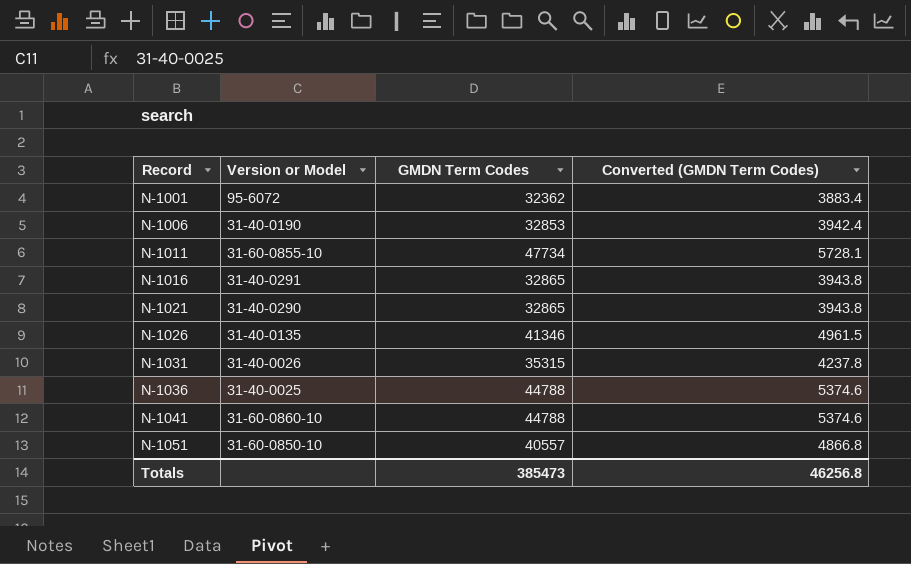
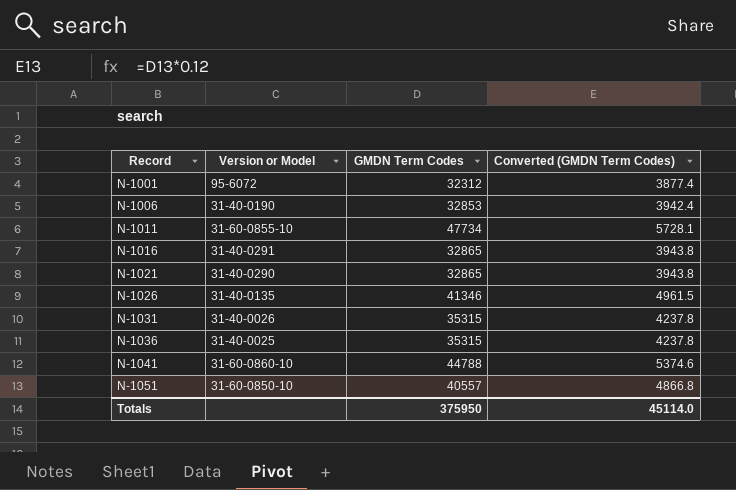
N-1001 | GMDN Term Codes: 32362 -> 32312
N-1001 | Converted (GMDN Term Codes): 3883.4 -> 3877.4
N-1036 | GMDN Term Codes: 44788 -> 35315
N-1036 | Converted (GMDN Term Codes): 5374.6 -> 4237.8
Totals | GMDN Term Codes: 385473 -> 375950
Totals | Converted (GMDN Term Codes): 46256.8 -> 45114.0

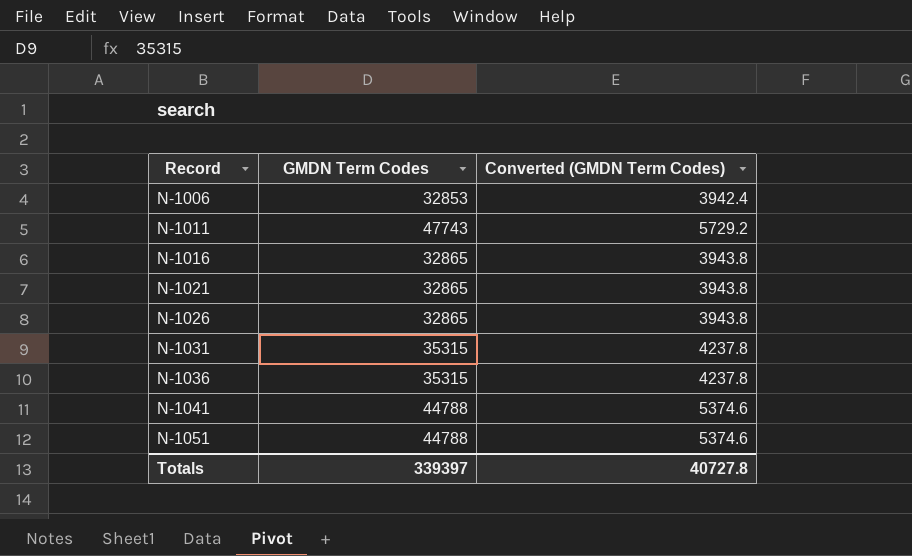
column Version or Model | position: 2 -> none
row N-1001: 95-6072 | 32312 | 3877.4 -> none
N-1011 | GMDN Term Codes: 47734 -> 47743
N-1011 | Converted (GMDN Term Codes): 5728.1 -> 5729.2
N-1026 | GMDN Term Codes: 41346 -> 32865
N-1026 | Converted (GMDN Term Codes): 4961.5 -> 3943.8
N-1051 | GMDN Term Codes: 40557 -> 44788
N-1051 | Converted (GMDN Term Codes): 4866.8 -> 5374.6
Totals | GMDN Term Codes: 375950 -> 339397
Totals | Converted (GMDN Term Codes): 45114.0 -> 40727.8

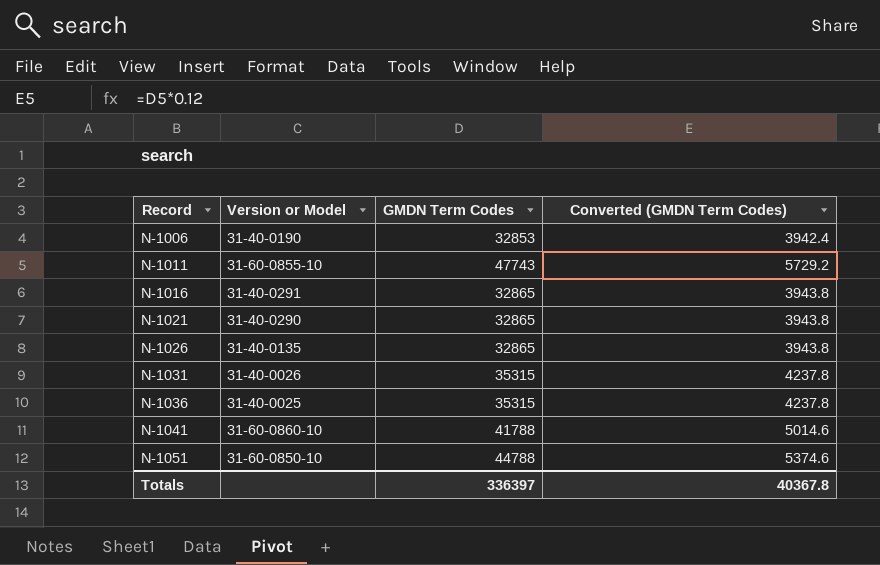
column Version or Model | position: none -> 2
N-1041 | GMDN Term Codes: 44788 -> 41788
N-1041 | Converted (GMDN Term Codes): 5374.6 -> 5014.6
Totals | GMDN Term Codes: 339397 -> 336397
Totals | Converted (GMDN Term Codes): 40727.8 -> 40367.8

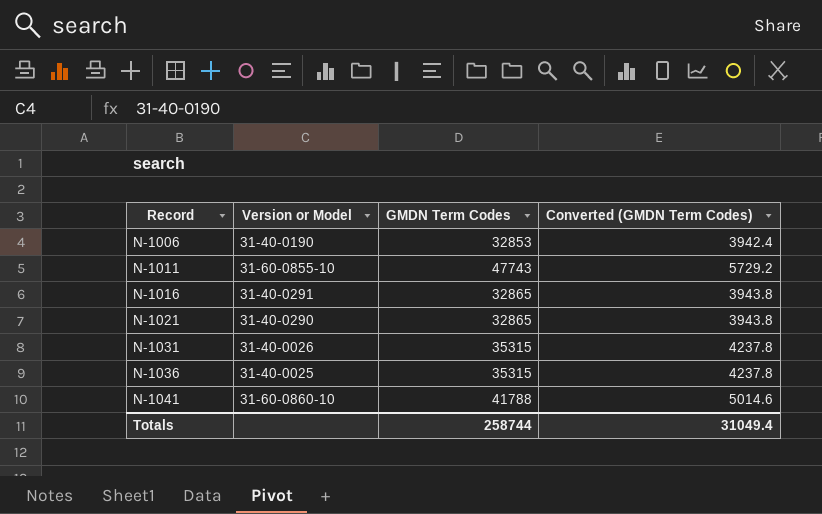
row N-1026: 31-40-0135 | 32865 | 3943.8 -> none
row N-1051: 31-60-0850-10 | 44788 | 5374.6 -> none
Totals | GMDN Term Codes: 336397 -> 258744
Totals | Converted (GMDN Term Codes): 40367.8 -> 31049.4

